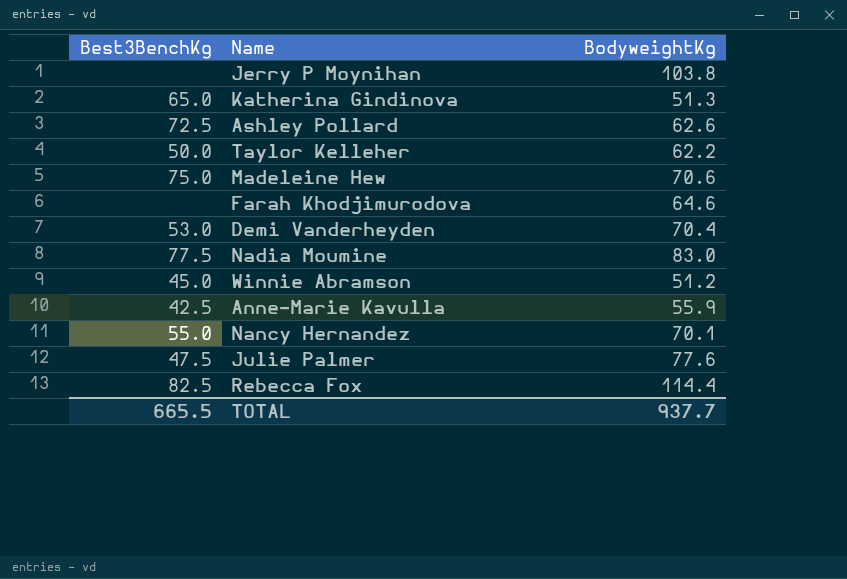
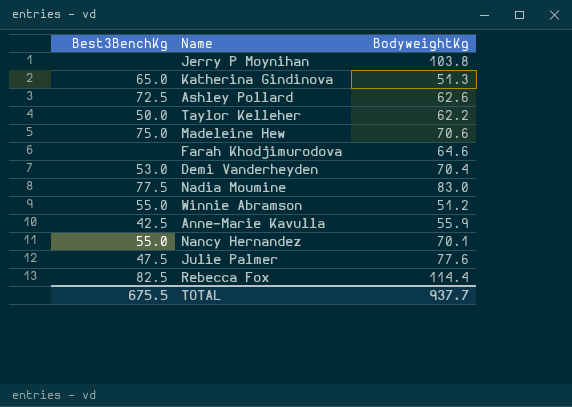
Winnie Abramson | Best3BenchKg: 45.0 -> 55.0
TOTAL | Best3BenchKg: 665.5 -> 675.5

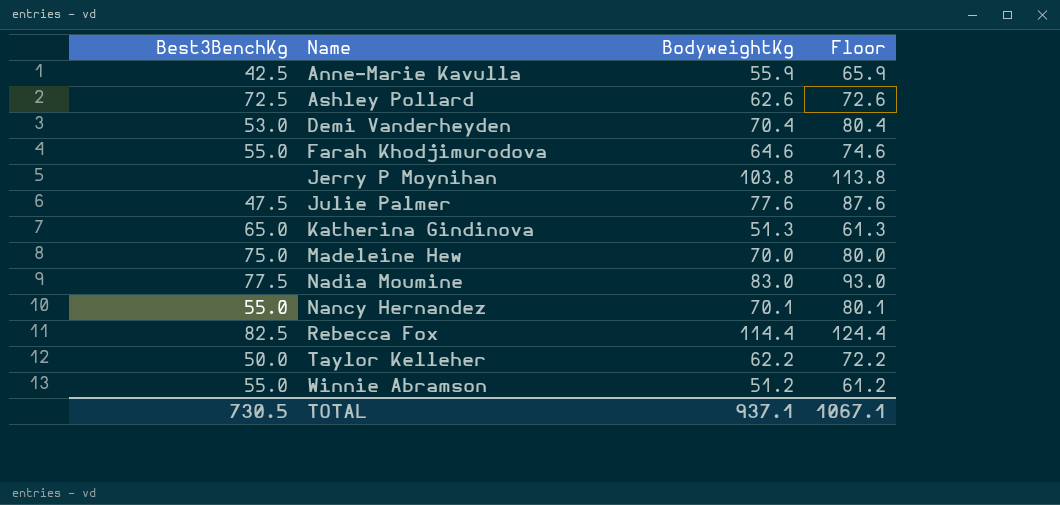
row order: none -> Name ascending
column Floor | formula: none -> [BodyweightKg] + 10
Farah Khodjimurodova | Best3BenchKg: none -> 55.0
Madeleine Hew | BodyweightKg: 70.6 -> 70.0
TOTAL | Best3BenchKg: 675.5 -> 730.5
TOTAL | BodyweightKg: 937.7 -> 937.1

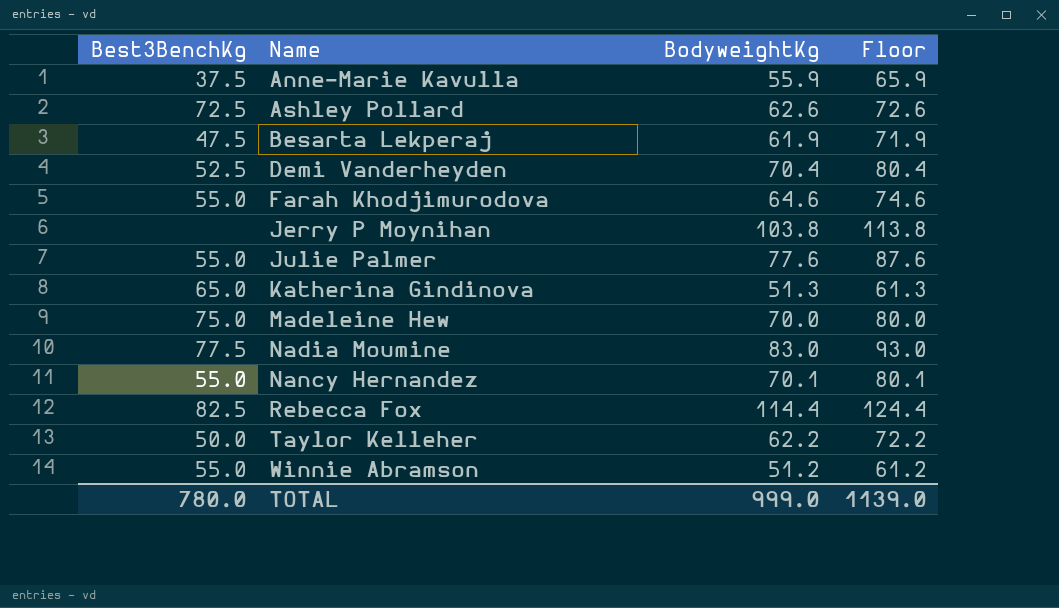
Anne-Marie Kavulla | Best3BenchKg: 42.5 -> 37.5
row Besarta Lekperaj: none -> 47.5 | 61.9 | 71.9
Demi Vanderheyden | Best3BenchKg: 53.0 -> 52.5
Julie Palmer | Best3BenchKg: 47.5 -> 55.0
TOTAL | Best3BenchKg: 730.5 -> 780.0
TOTAL | BodyweightKg: 937.1 -> 999.0
TOTAL | Floor: 1067.1 -> 1139.0

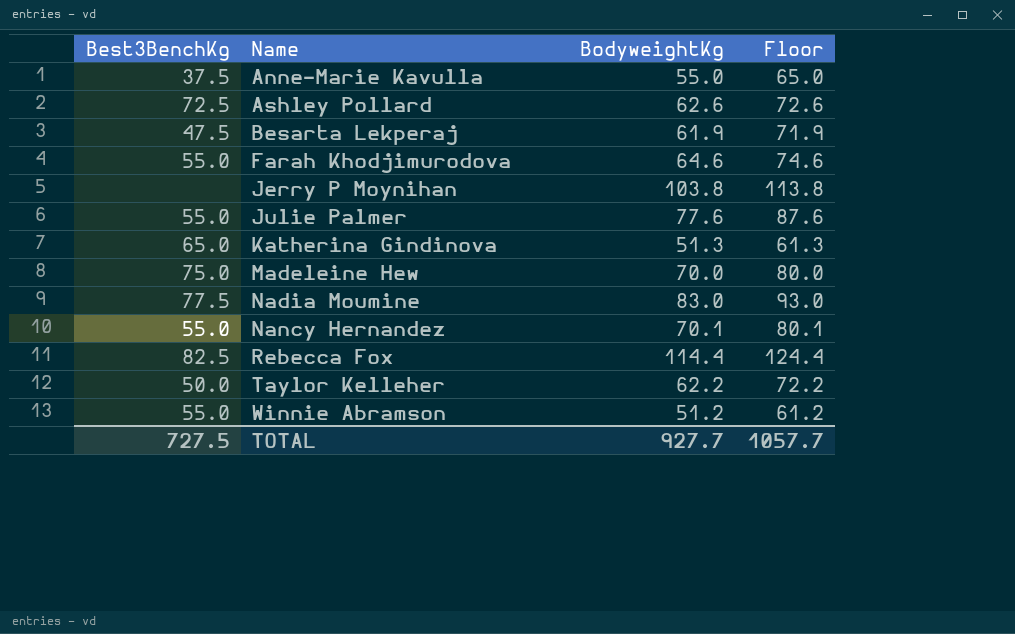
row Demi Vanderheyden: 52.5 | 70.4 | 80.4 -> none
Anne-Marie Kavulla | BodyweightKg: 55.9 -> 55.0
Anne-Marie Kavulla | Floor: 65.9 -> 65.0
TOTAL | Best3BenchKg: 780.0 -> 727.5
TOTAL | BodyweightKg: 999.0 -> 927.7
TOTAL | Floor: 1139.0 -> 1057.7

